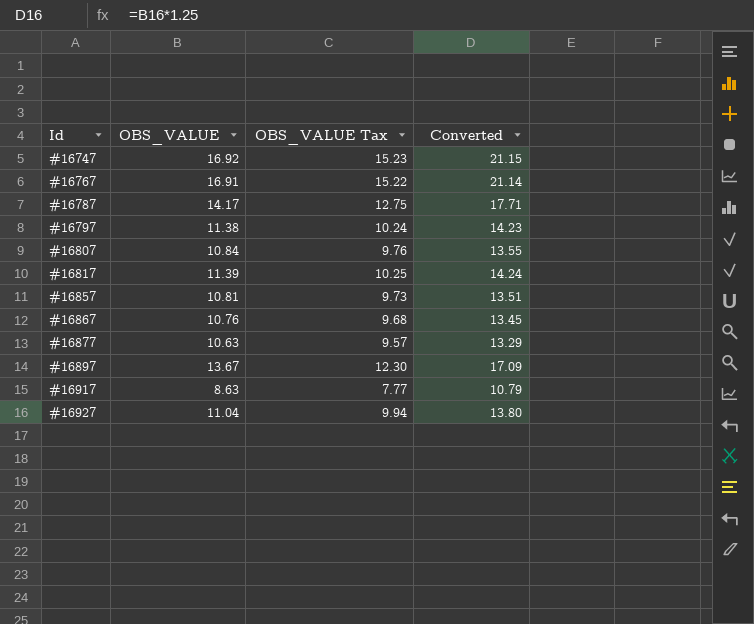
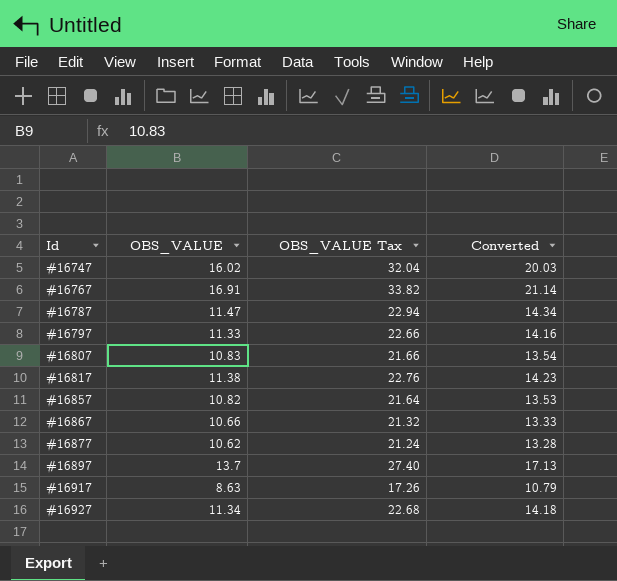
column OBS_VALUE Tax | formula: [OBS_VALUE] * 0.9 -> [OBS_VALUE] * 2
#16747 | OBS_VALUE: 16.92 -> 16.02
#16747 | Converted: 21.15 -> 20.03
#16787 | OBS_VALUE: 14.17 -> 11.47
#16787 | Converted: 17.71 -> 14.34
#16797 | OBS_VALUE: 11.38 -> 11.33
#16797 | Converted: 14.23 -> 14.16
#16807 | OBS_VALUE: 10.84 -> 10.83
#16807 | Converted: 13.55 -> 13.54
#16817 | OBS_VALUE: 11.39 -> 11.38
#16817 | Converted: 14.24 -> 14.23
#16857 | OBS_VALUE: 10.81 -> 10.82
#16857 | Converted: 13.51 -> 13.53
#16867 | OBS_VALUE: 10.76 -> 10.66
#16867 | Converted: 13.45 -> 13.33
#16877 | OBS_VALUE: 10.63 -> 10.62
#16877 | Converted: 13.29 -> 13.28
#16897 | OBS_VALUE: 13.67 -> 13.7
#16897 | Converted: 17.09 -> 17.13
#16927 | OBS_VALUE: 11.04 -> 11.34
#16927 | Converted: 13.80 -> 14.18

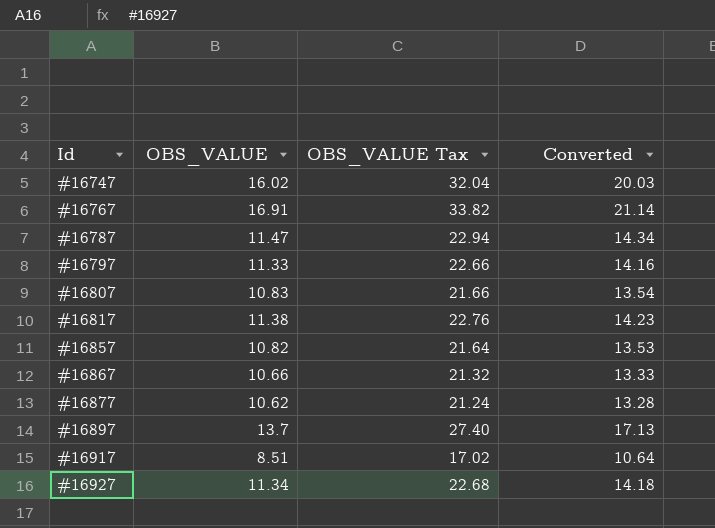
#16917 | OBS_VALUE: 8.63 -> 8.51
#16917 | OBS_VALUE Tax: 17.26 -> 17.02
#16917 | Converted: 10.79 -> 10.64

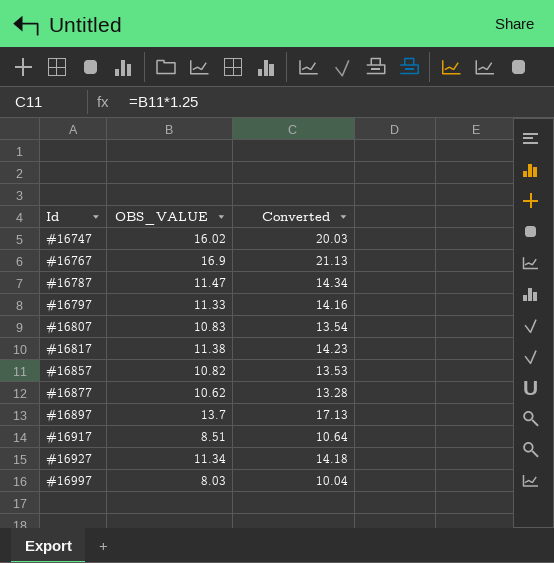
column OBS_VALUE Tax | formula: [OBS_VALUE] * 2 -> none
row #16867: 10.66 | 21.32 | 13.33 -> none
#16767 | OBS_VALUE: 16.91 -> 16.9
#16767 | Converted: 21.14 -> 21.13
row #16997: none -> 8.03 | 10.04

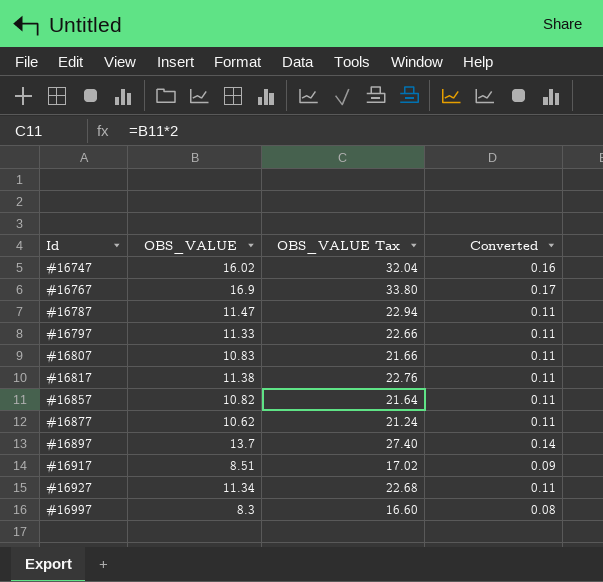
column OBS_VALUE Tax | formula: none -> [OBS_VALUE] * 2
column Converted | formula: [OBS_VALUE] * 1.25 -> [OBS_VALUE] * 0.01
#16997 | OBS_VALUE: 8.03 -> 8.3

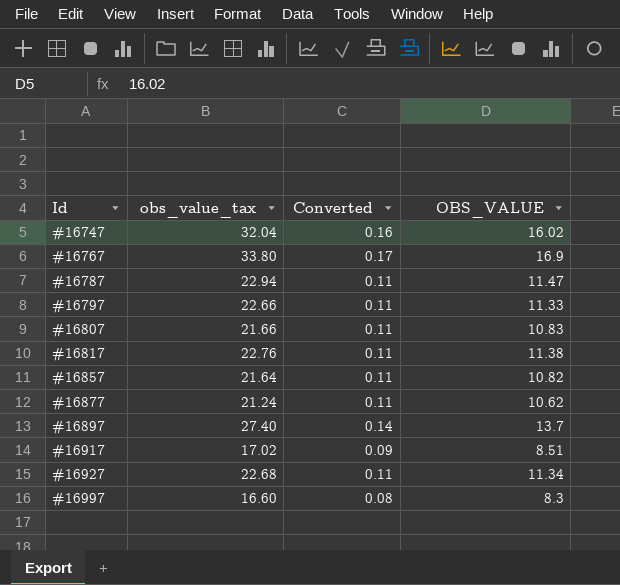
column name: OBS_VALUE Tax -> obs_value_tax
column OBS_VALUE | position: 2 -> 4

